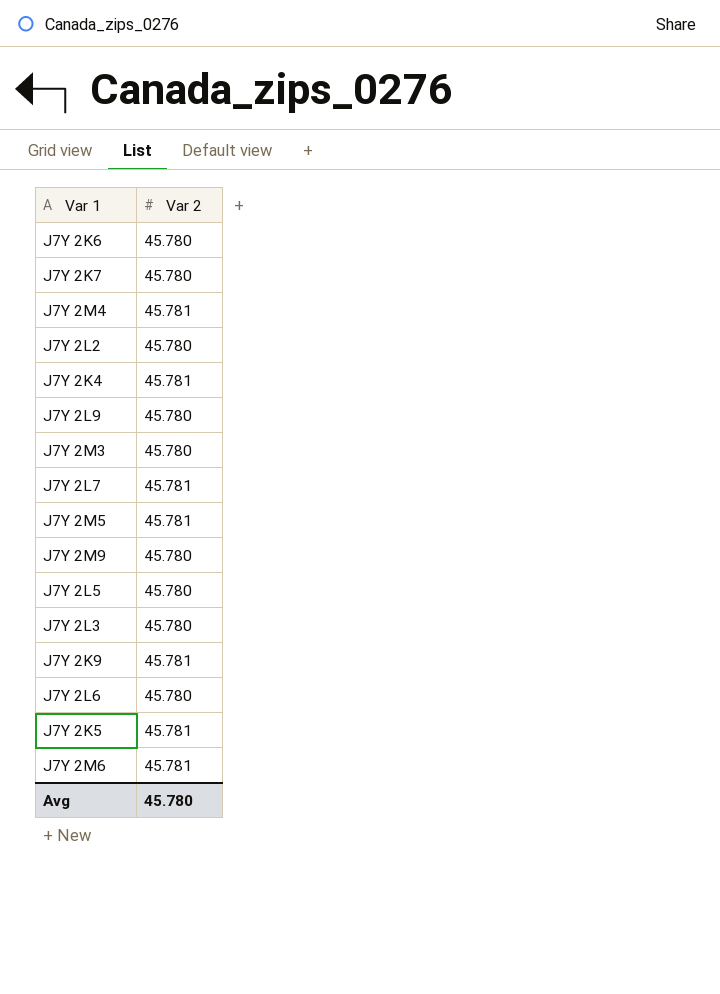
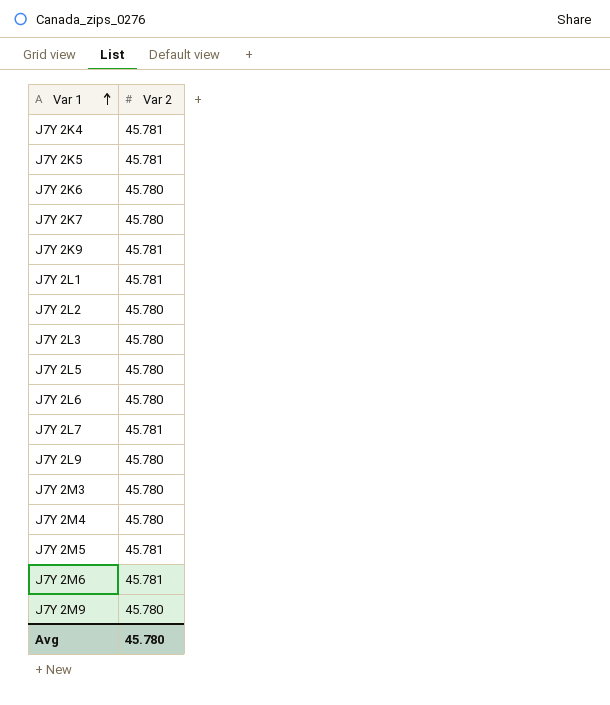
row order: none -> Var 1 ascending
row J7Y 2L1: none -> 45.781
J7Y 2M4 | Var 2: 45.781 -> 45.780

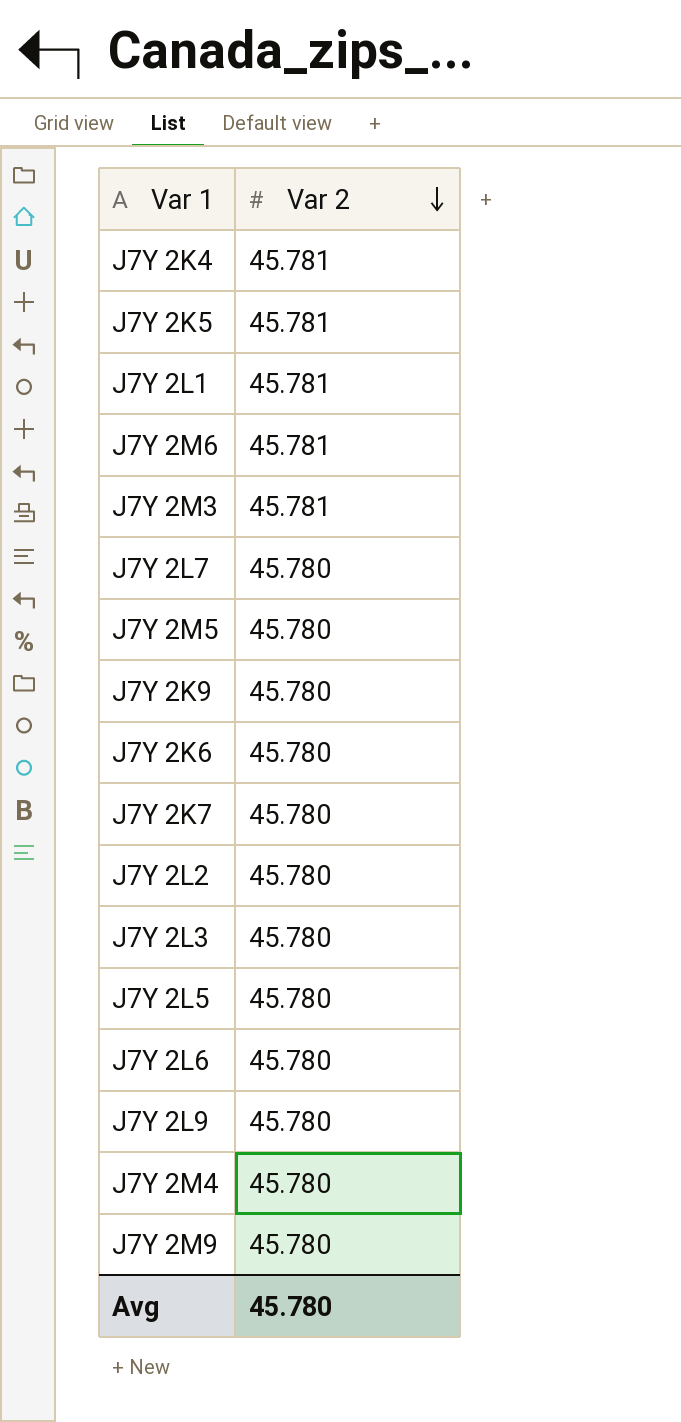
row order: Var 1 ascending -> Var 2 descending
J7Y 2M3 | Var 2: 45.780 -> 45.781
J7Y 2L7 | Var 2: 45.781 -> 45.780
J7Y 2M5 | Var 2: 45.781 -> 45.780
J7Y 2K9 | Var 2: 45.781 -> 45.780

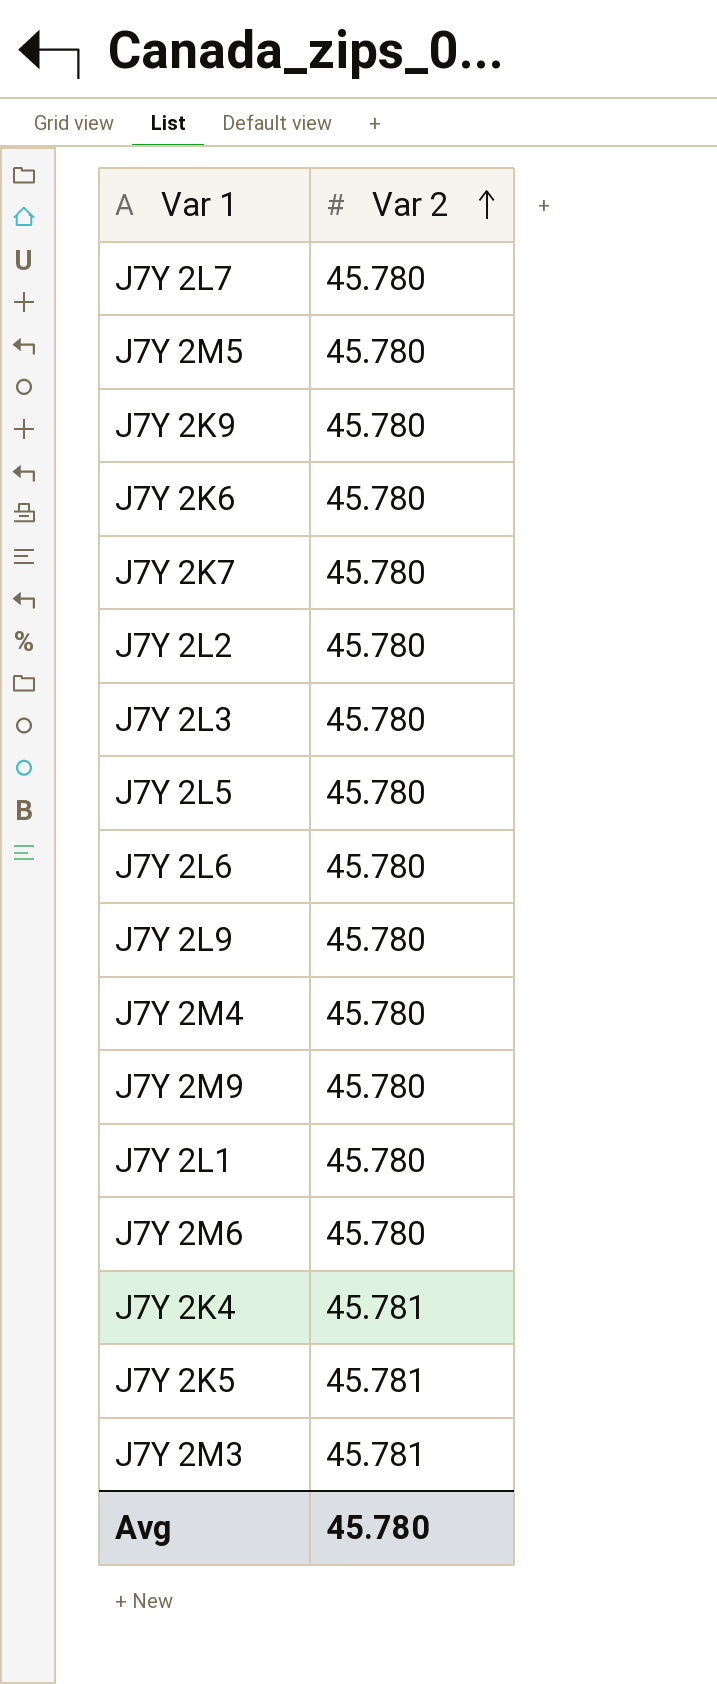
row order: Var 2 descending -> Var 2 ascending
J7Y 2L1 | Var 2: 45.781 -> 45.780
J7Y 2M6 | Var 2: 45.781 -> 45.780

